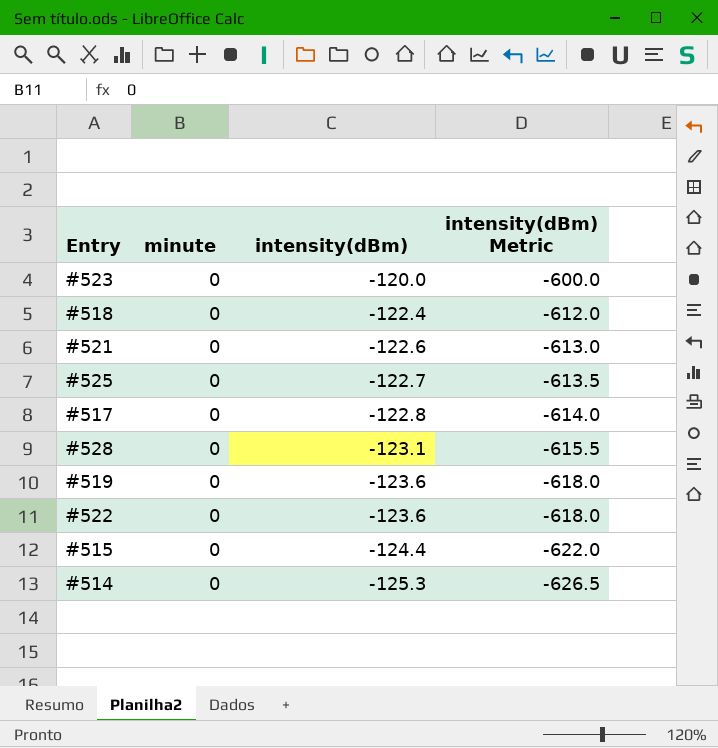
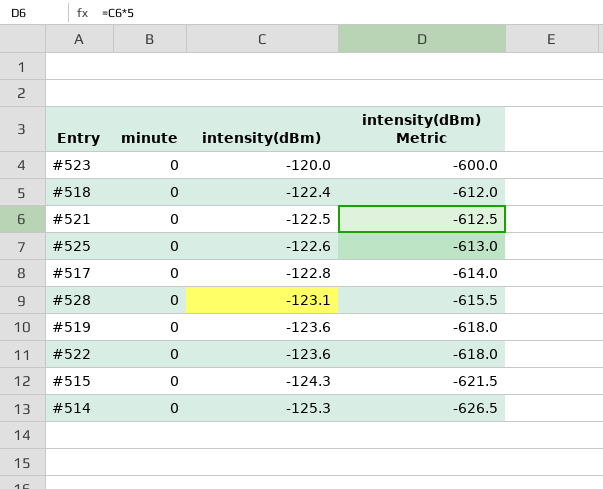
#521 | intensity(dBm): -122.6 -> -122.5
#521 | intensity(dBm) Metric: -613.0 -> -612.5
#525 | intensity(dBm): -122.7 -> -122.6
#525 | intensity(dBm) Metric: -613.5 -> -613.0
#515 | intensity(dBm): -124.4 -> -124.3
#515 | intensity(dBm) Metric: -622.0 -> -621.5

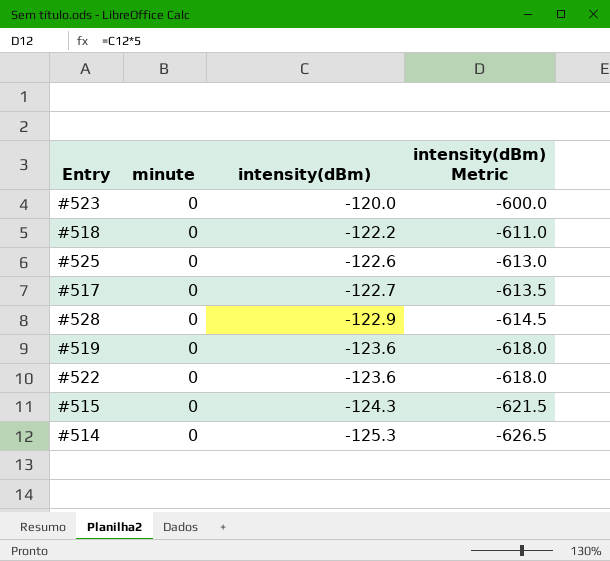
row #521: 0 | -122.5 | -612.5 -> none
#518 | intensity(dBm): -122.4 -> -122.2
#518 | intensity(dBm) Metric: -612.0 -> -611.0
#517 | intensity(dBm): -122.8 -> -122.7
#517 | intensity(dBm) Metric: -614.0 -> -613.5
#528 | intensity(dBm): -123.1 -> -122.9
#528 | intensity(dBm) Metric: -615.5 -> -614.5

